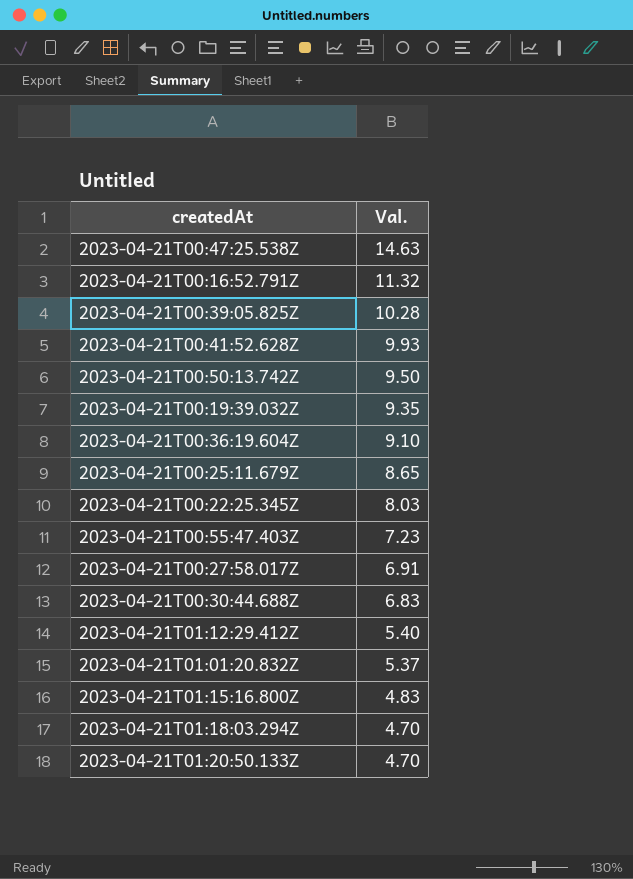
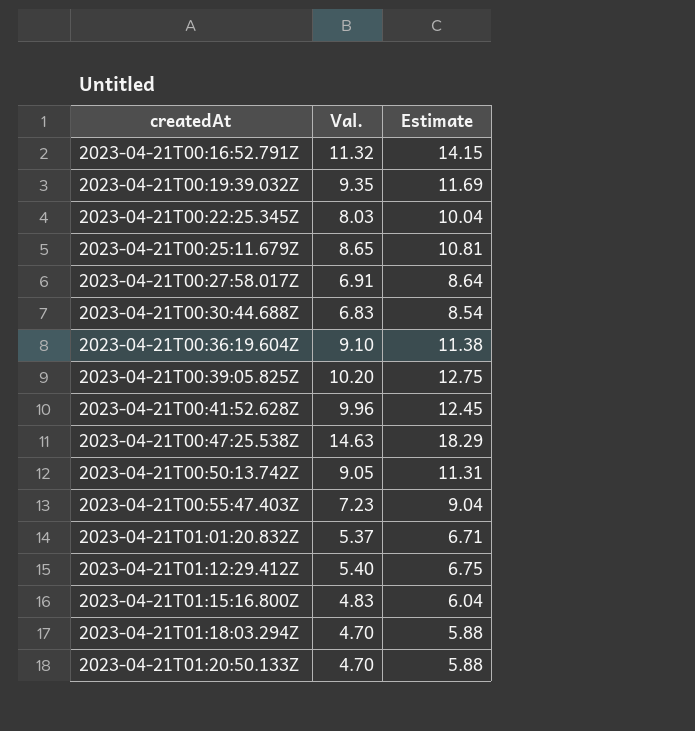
row order: Val. descending -> createdAt ascending
column Estimate | formula: none -> [Val.] * 1.25
2023-04-21T00:39:05.825Z | Val.: 10.28 -> 10.20
2023-04-21T00:41:52.628Z | Val.: 9.93 -> 9.96
2023-04-21T00:50:13.742Z | Val.: 9.50 -> 9.05

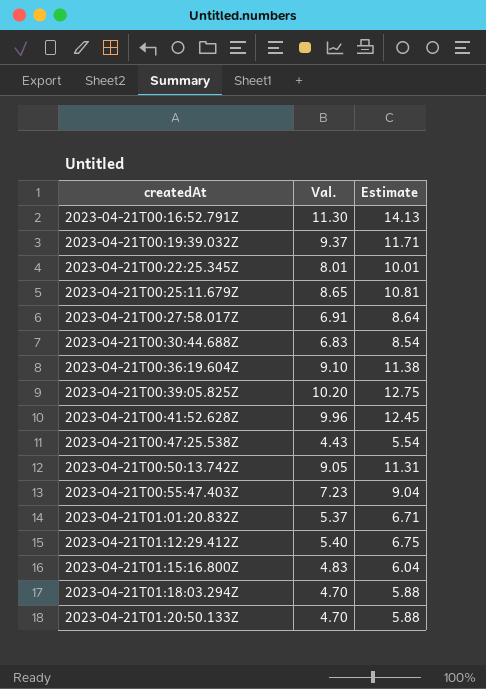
2023-04-21T00:16:52.791Z | Val.: 11.32 -> 11.30
2023-04-21T00:16:52.791Z | Estimate: 14.15 -> 14.13
2023-04-21T00:19:39.032Z | Val.: 9.35 -> 9.37
2023-04-21T00:19:39.032Z | Estimate: 11.69 -> 11.71
2023-04-21T00:22:25.345Z | Val.: 8.03 -> 8.01
2023-04-21T00:22:25.345Z | Estimate: 10.04 -> 10.01
2023-04-21T00:47:25.538Z | Val.: 14.63 -> 4.43
2023-04-21T00:47:25.538Z | Estimate: 18.29 -> 5.54

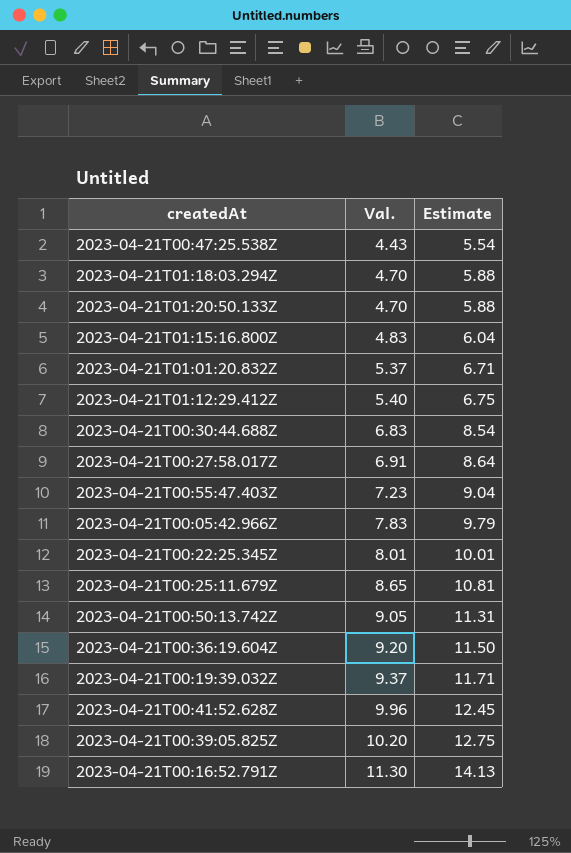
row order: createdAt ascending -> Val. ascending
row 2023-04-21T00:05:42.966Z: none -> 7.83 | 9.79
2023-04-21T00:36:19.604Z | Val.: 9.10 -> 9.20
2023-04-21T00:36:19.604Z | Estimate: 11.38 -> 11.50

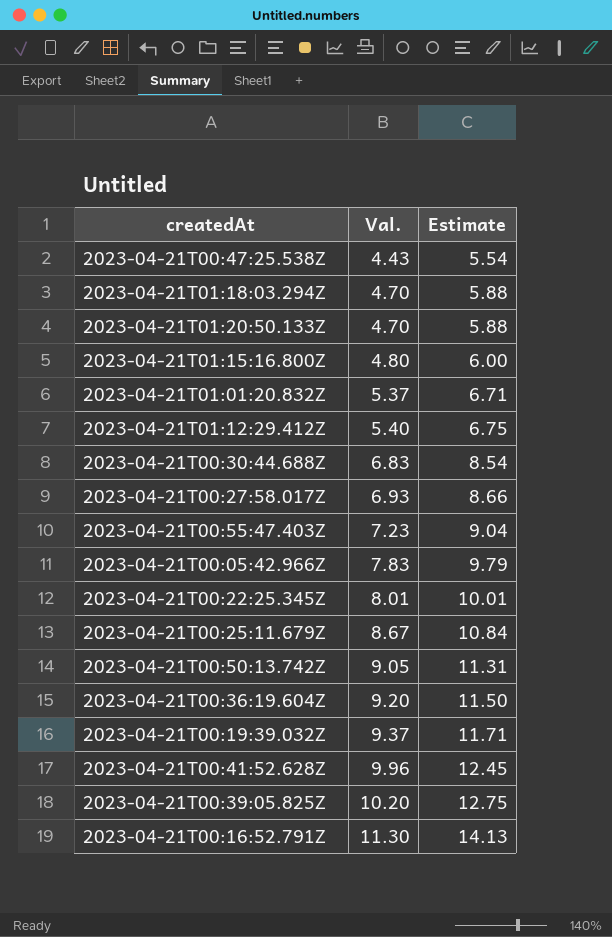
2023-04-21T01:15:16.800Z | Val.: 4.83 -> 4.80
2023-04-21T01:15:16.800Z | Estimate: 6.04 -> 6.00
2023-04-21T00:27:58.017Z | Val.: 6.91 -> 6.93
2023-04-21T00:27:58.017Z | Estimate: 8.64 -> 8.66
2023-04-21T00:25:11.679Z | Val.: 8.65 -> 8.67
2023-04-21T00:25:11.679Z | Estimate: 10.81 -> 10.84

